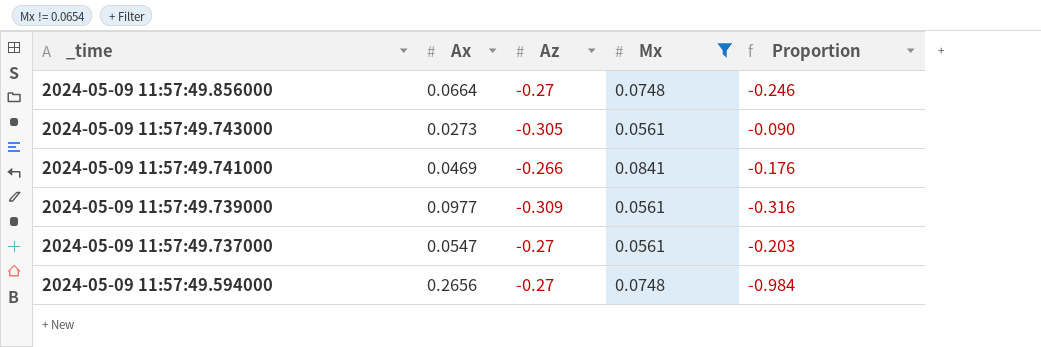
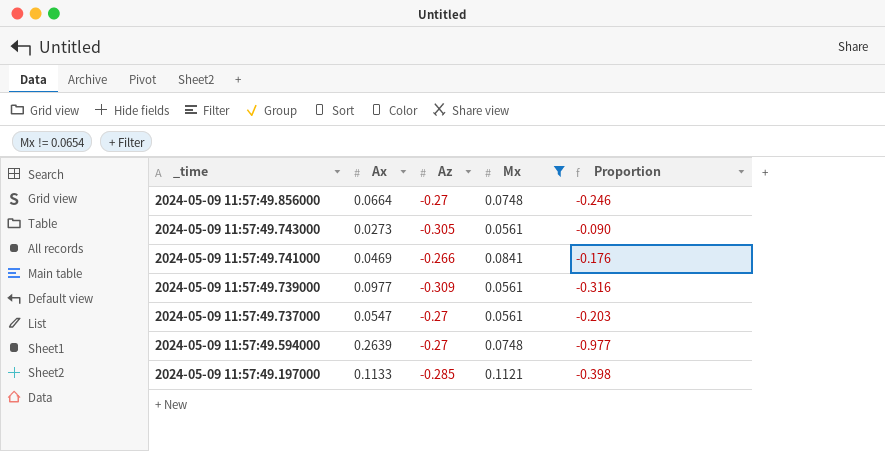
2024-05-09 11:57:49.594000 | Ax: 0.2656 -> 0.2639
2024-05-09 11:57:49.594000 | Proportion: -0.984 -> -0.977
row 2024-05-09 11:57:49.197000: none -> 0.1133 | -0.285 | 0.1121 | -0.398

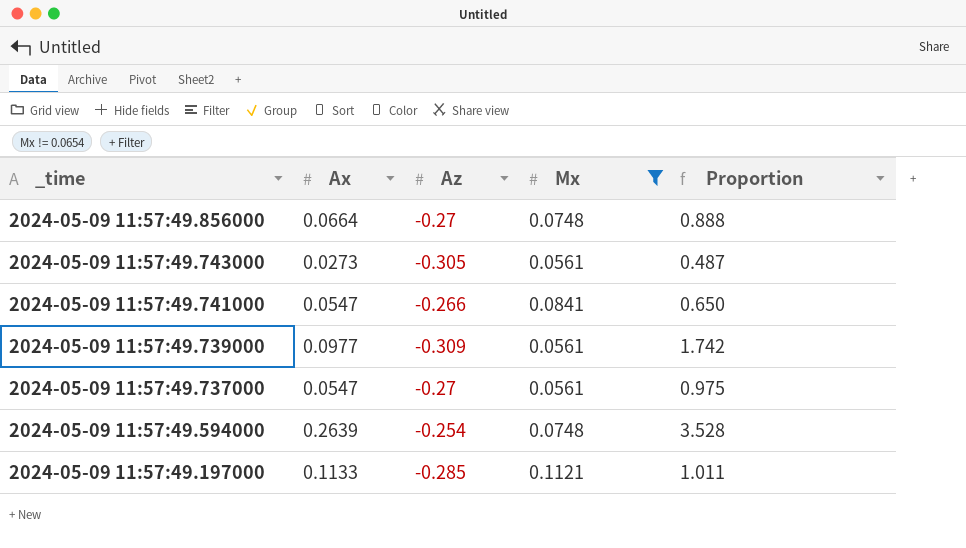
column Proportion | formula: [Ax] / [Az] -> [Ax] / [Mx]
2024-05-09 11:57:49.741000 | Ax: 0.0469 -> 0.0547
2024-05-09 11:57:49.594000 | Az: -0.27 -> -0.254

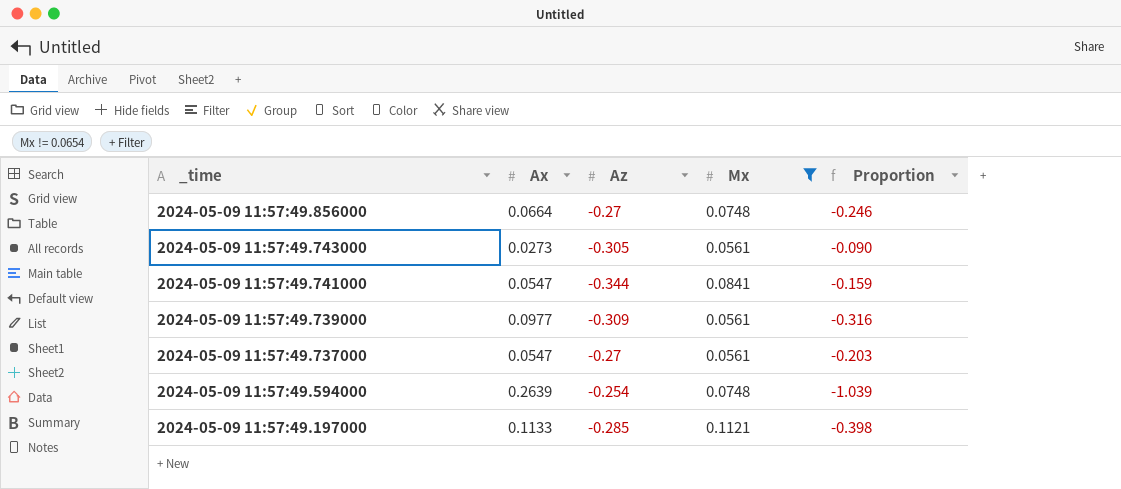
column Proportion | formula: [Ax] / [Mx] -> [Ax] / [Az]
2024-05-09 11:57:49.741000 | Az: -0.266 -> -0.344

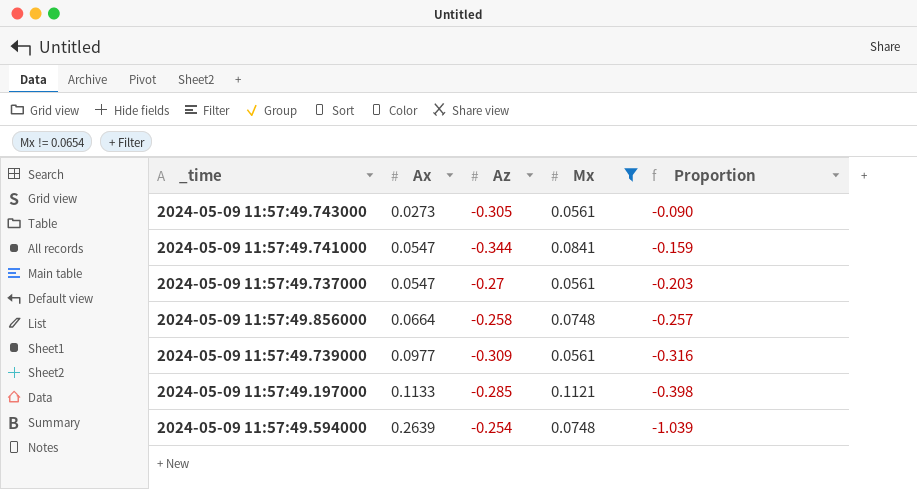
row order: _time descending -> Ax ascending
2024-05-09 11:57:49.856000 | Az: -0.27 -> -0.258
2024-05-09 11:57:49.856000 | Proportion: -0.246 -> -0.257

